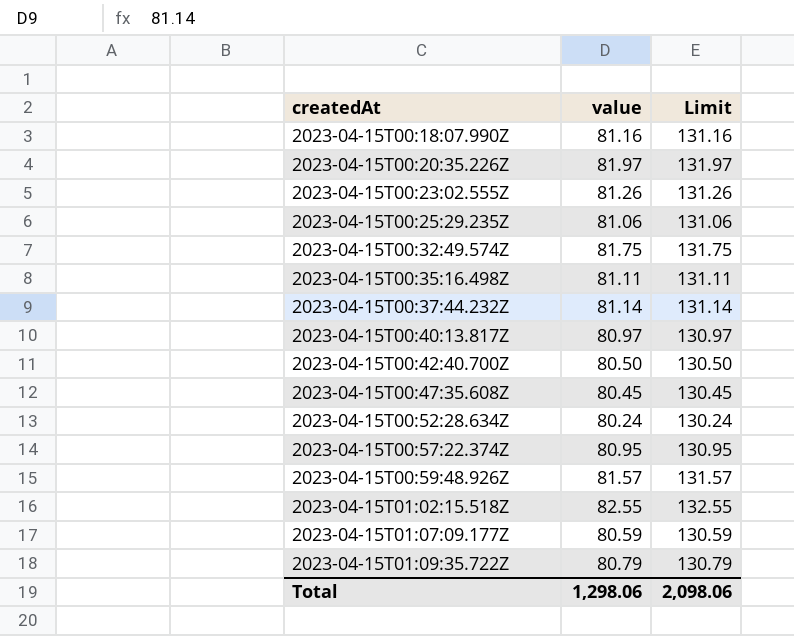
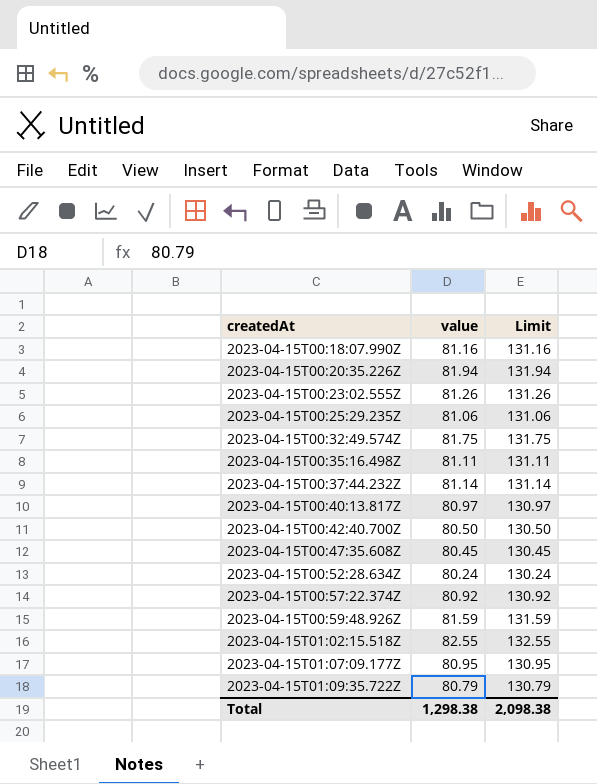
2023-04-15T00:20:35.226Z | value: 81.97 -> 81.94
2023-04-15T00:20:35.226Z | Limit: 131.97 -> 131.94
2023-04-15T00:57:22.374Z | value: 80.95 -> 80.92
2023-04-15T00:57:22.374Z | Limit: 130.95 -> 130.92
2023-04-15T00:59:48.926Z | value: 81.57 -> 81.59
2023-04-15T00:59:48.926Z | Limit: 131.57 -> 131.59
2023-04-15T01:07:09.177Z | value: 80.59 -> 80.95
2023-04-15T01:07:09.177Z | Limit: 130.59 -> 130.95
Total | value: 1,298.06 -> 1,298.38
Total | Limit: 2,098.06 -> 2,098.38

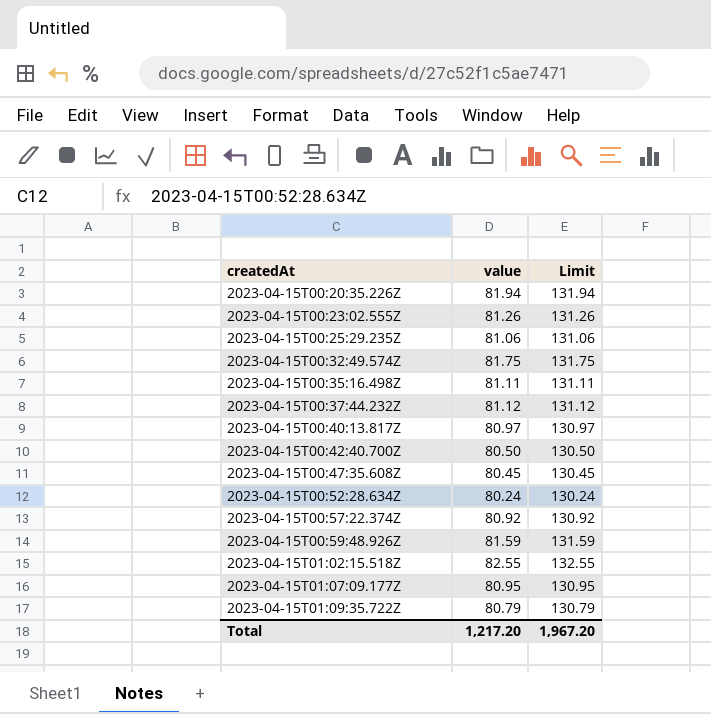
row 2023-04-15T00:18:07.990Z: 81.16 | 131.16 -> none
2023-04-15T00:37:44.232Z | value: 81.14 -> 81.12
2023-04-15T00:37:44.232Z | Limit: 131.14 -> 131.12
Total | value: 1,298.38 -> 1,217.20
Total | Limit: 2,098.38 -> 1,967.20

